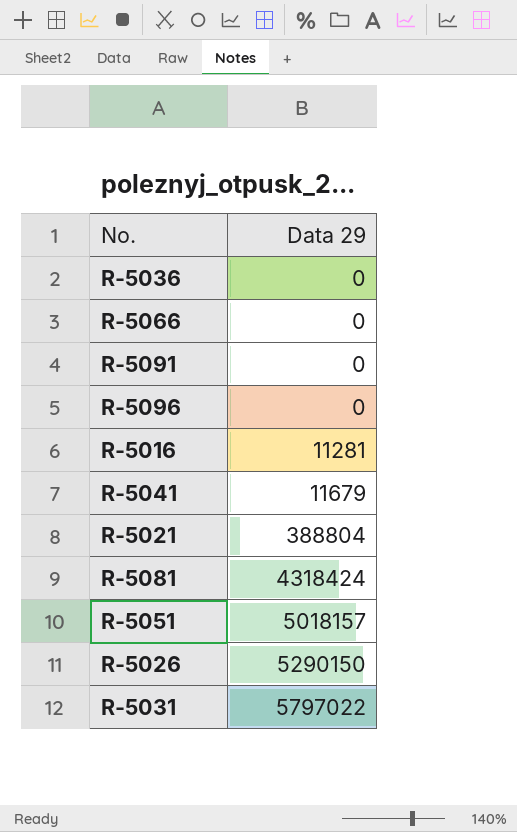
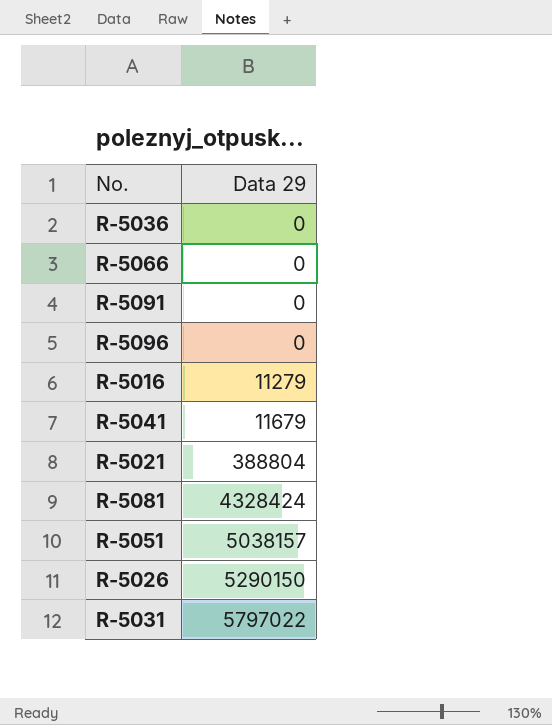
R-5016 | Data 29: 11281 -> 11279
R-5081 | Data 29: 4318424 -> 4328424
R-5051 | Data 29: 5018157 -> 5038157

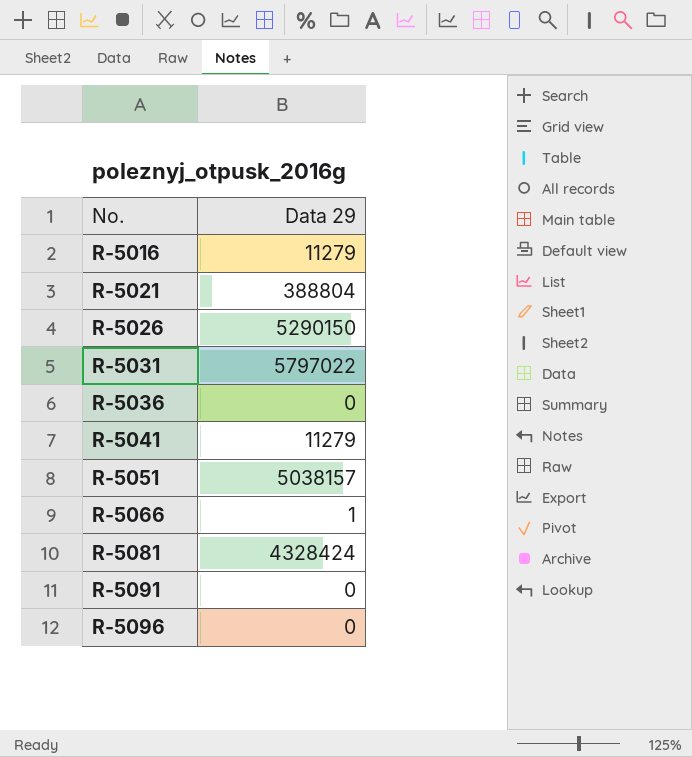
row order: Data 29 ascending -> No. ascending
R-5041 | Data 29: 11679 -> 11279
R-5066 | Data 29: 0 -> 1

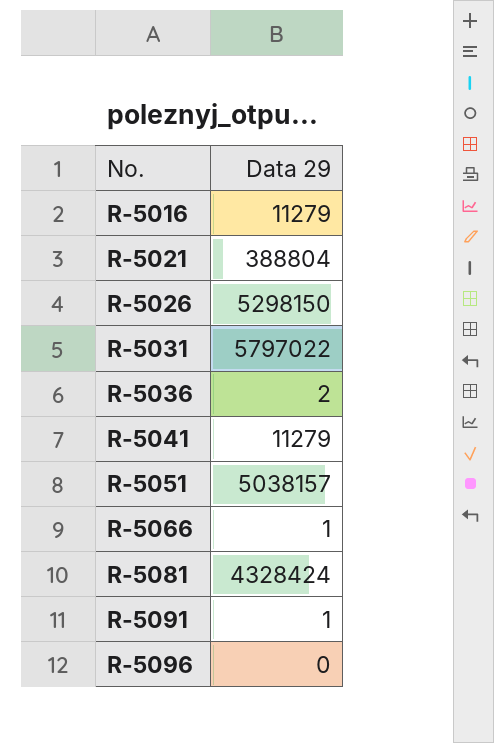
R-5026 | Data 29: 5290150 -> 5298150
R-5036 | Data 29: 0 -> 2
R-5091 | Data 29: 0 -> 1

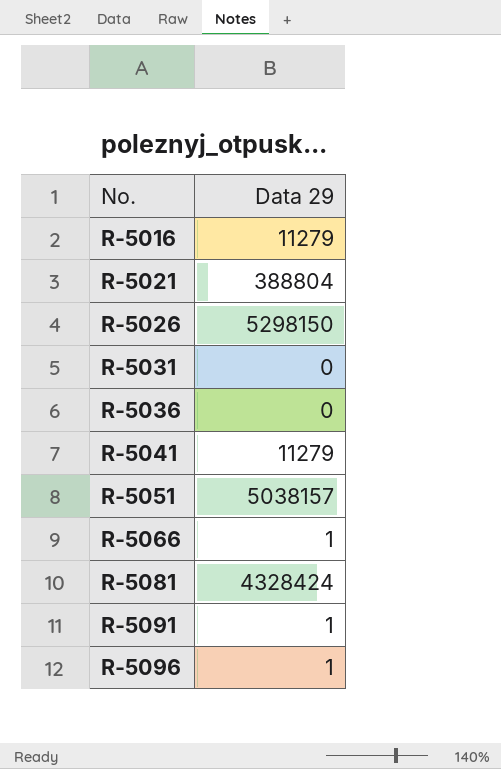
R-5031 | Data 29: 5797022 -> 0
R-5036 | Data 29: 2 -> 0
R-5096 | Data 29: 0 -> 1

